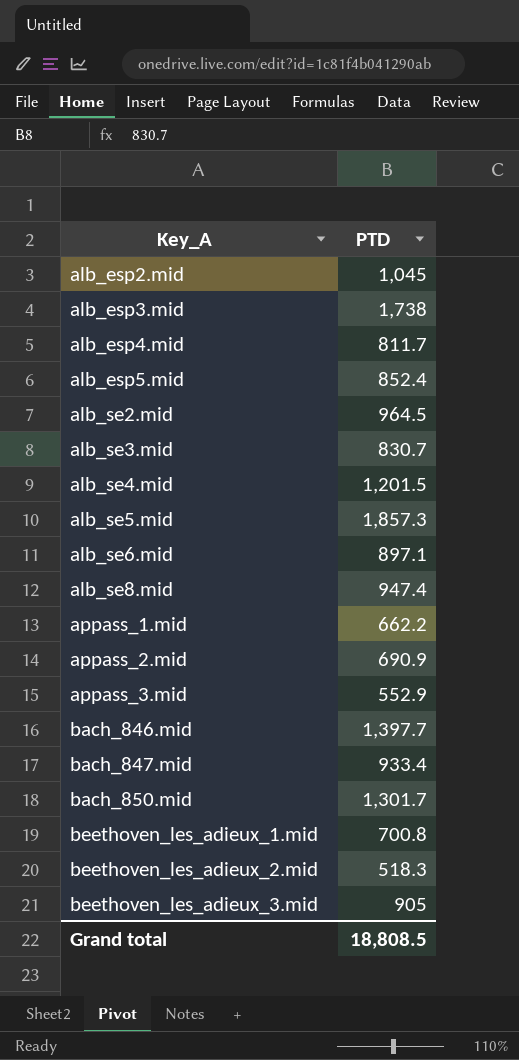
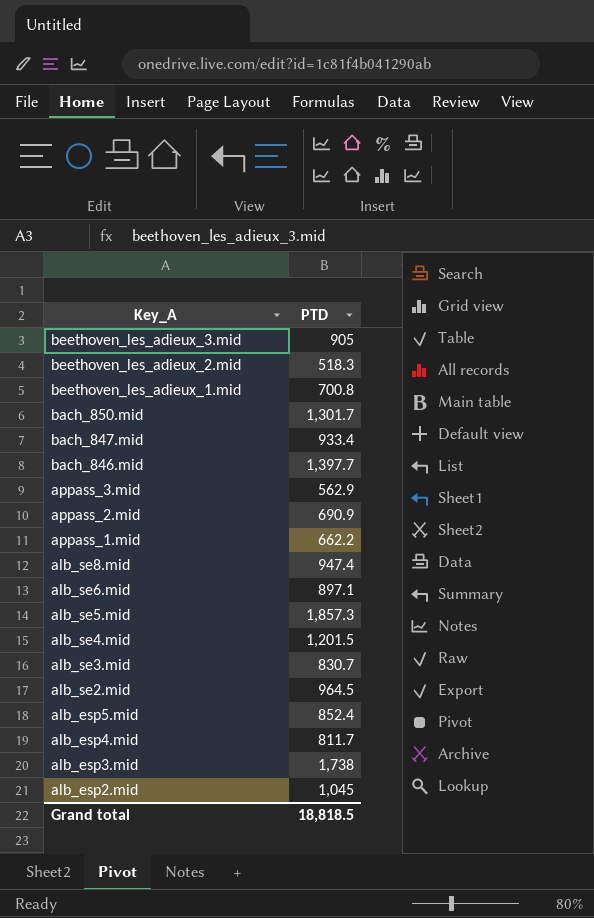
row order: Key_A ascending -> Key_A descending
appass_3.mid | PTD: 552.9 -> 562.9
Grand total | PTD: 18,808.5 -> 18,818.5

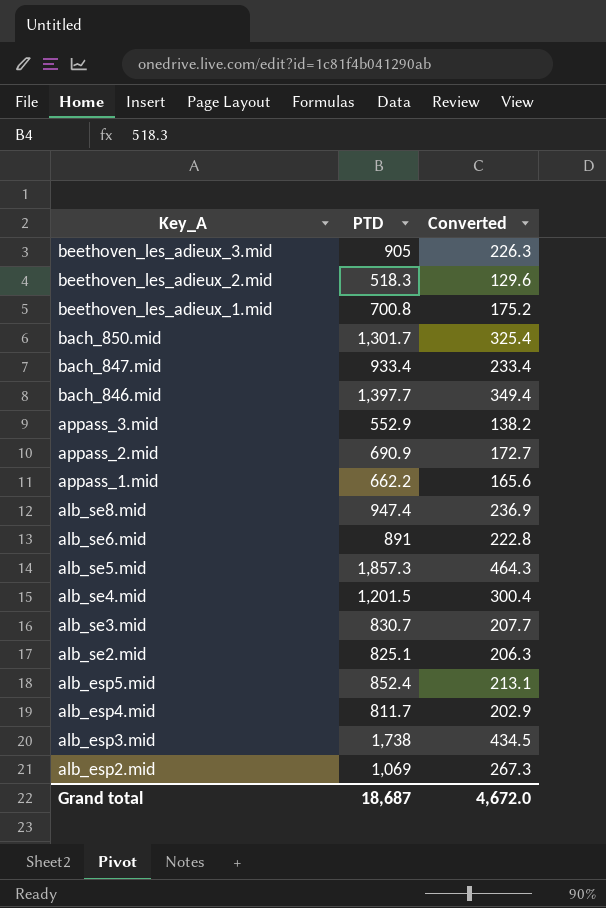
column Converted | formula: none -> [PTD] * 0.25
appass_3.mid | PTD: 562.9 -> 552.9
alb_se6.mid | PTD: 897.1 -> 891
alb_se2.mid | PTD: 964.5 -> 825.1
alb_esp2.mid | PTD: 1,045 -> 1,069
Grand total | PTD: 18,818.5 -> 18,687

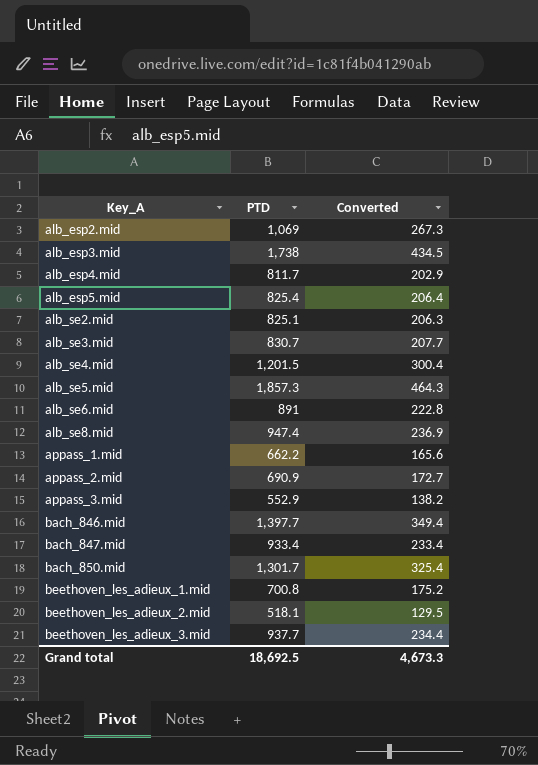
row order: Key_A descending -> Key_A ascending
alb_esp5.mid | PTD: 852.4 -> 825.4
alb_esp5.mid | Converted: 213.1 -> 206.4
beethoven_les_adieux_2.mid | PTD: 518.3 -> 518.1
beethoven_les_adieux_2.mid | Converted: 129.6 -> 129.5
beethoven_les_adieux_3.mid | PTD: 905 -> 937.7
beethoven_les_adieux_3.mid | Converted: 226.3 -> 234.4
Grand total | PTD: 18,687 -> 18,692.5
Grand total | Converted: 4,672.0 -> 4,673.3

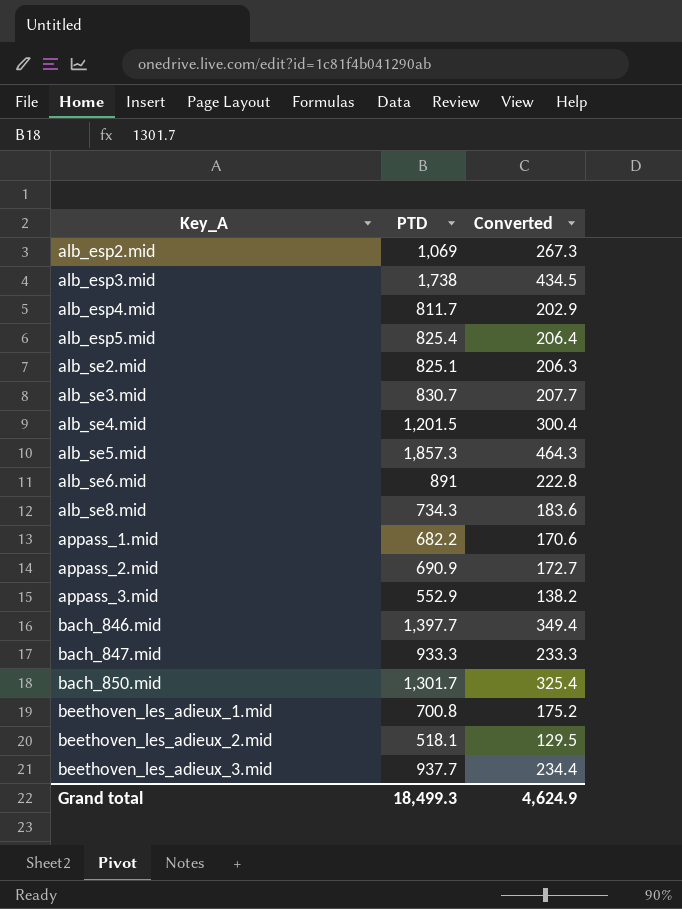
alb_se8.mid | PTD: 947.4 -> 734.3
alb_se8.mid | Converted: 236.9 -> 183.6
appass_1.mid | PTD: 662.2 -> 682.2
appass_1.mid | Converted: 165.6 -> 170.6
bach_847.mid | PTD: 933.4 -> 933.3
bach_847.mid | Converted: 233.4 -> 233.3
Grand total | PTD: 18,692.5 -> 18,499.3
Grand total | Converted: 4,673.3 -> 4,624.9

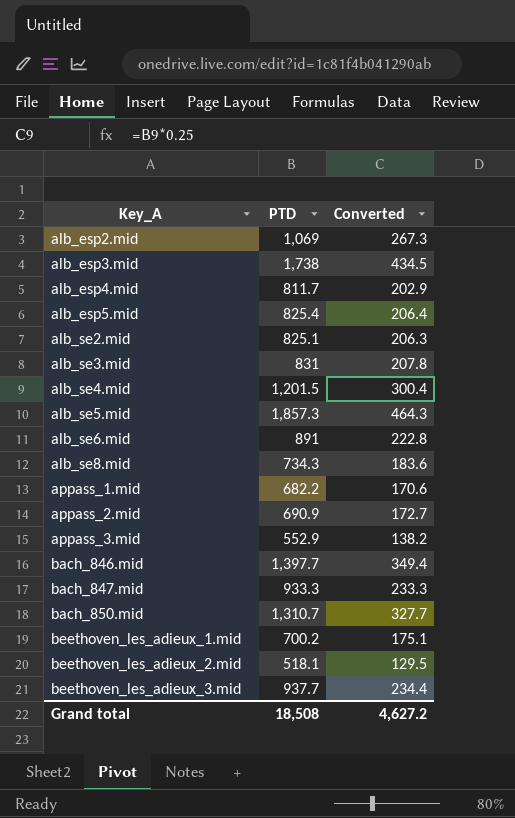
alb_se3.mid | PTD: 830.7 -> 831
alb_se3.mid | Converted: 207.7 -> 207.8
bach_850.mid | PTD: 1,301.7 -> 1,310.7
bach_850.mid | Converted: 325.4 -> 327.7
beethoven_les_adieux_1.mid | PTD: 700.8 -> 700.2
beethoven_les_adieux_1.mid | Converted: 175.2 -> 175.1
Grand total | PTD: 18,499.3 -> 18,508
Grand total | Converted: 4,624.9 -> 4,627.2

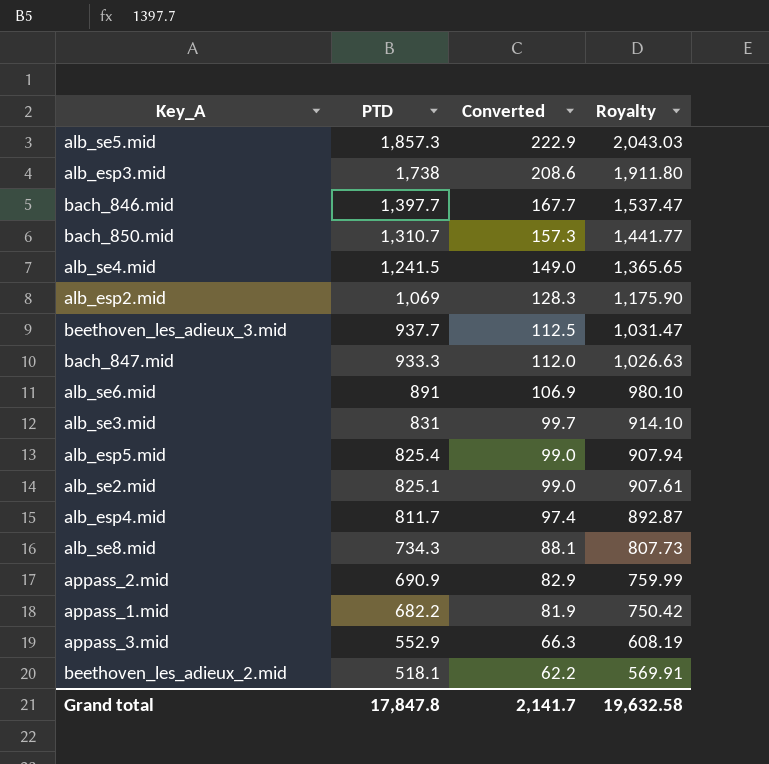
row order: Key_A ascending -> PTD descending
column Converted | formula: [PTD] * 0.25 -> [PTD] * 0.12
column Royalty | formula: none -> [PTD] * 1.1
row beethoven_les_adieux_1.mid: 700.2 | 175.1 -> none
alb_se4.mid | PTD: 1,201.5 -> 1,241.5
Grand total | PTD: 18,508 -> 17,847.8
Grand total | Converted: 4,627.2 -> 2,141.7

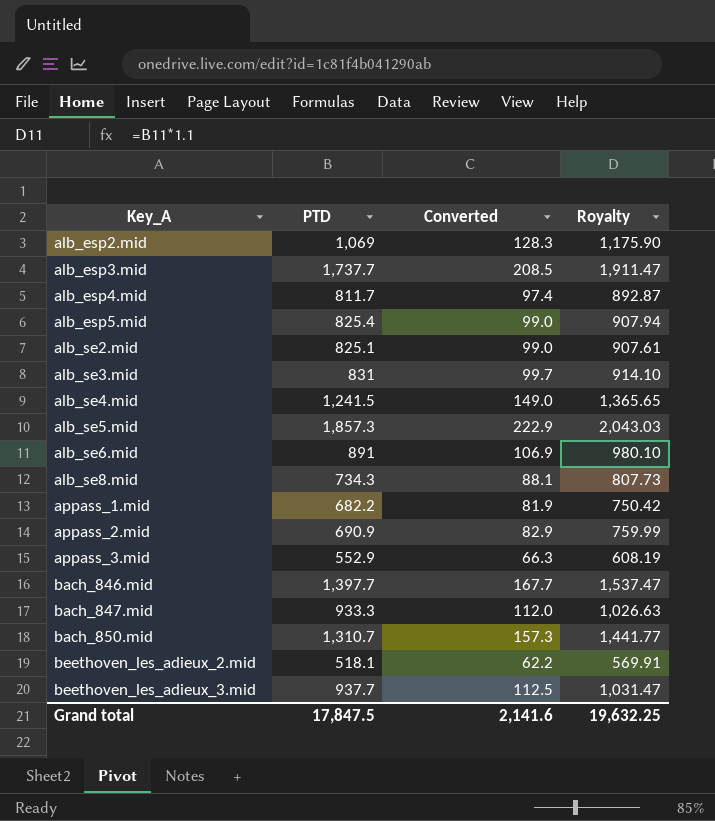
row order: PTD descending -> Key_A ascending
alb_esp3.mid | PTD: 1,738 -> 1,737.7
alb_esp3.mid | Converted: 208.6 -> 208.5
alb_esp3.mid | Royalty: 1,911.80 -> 1,911.47
Grand total | PTD: 17,847.8 -> 17,847.5
Grand total | Converted: 2,141.7 -> 2,141.6
Grand total | Royalty: 19,632.58 -> 19,632.25

